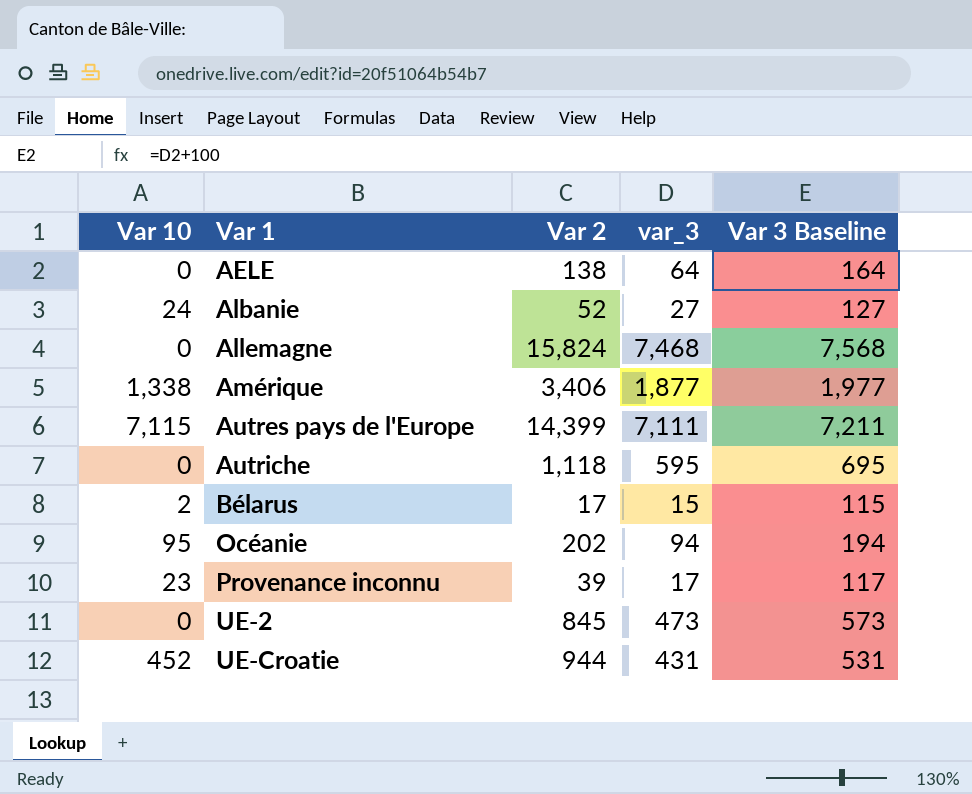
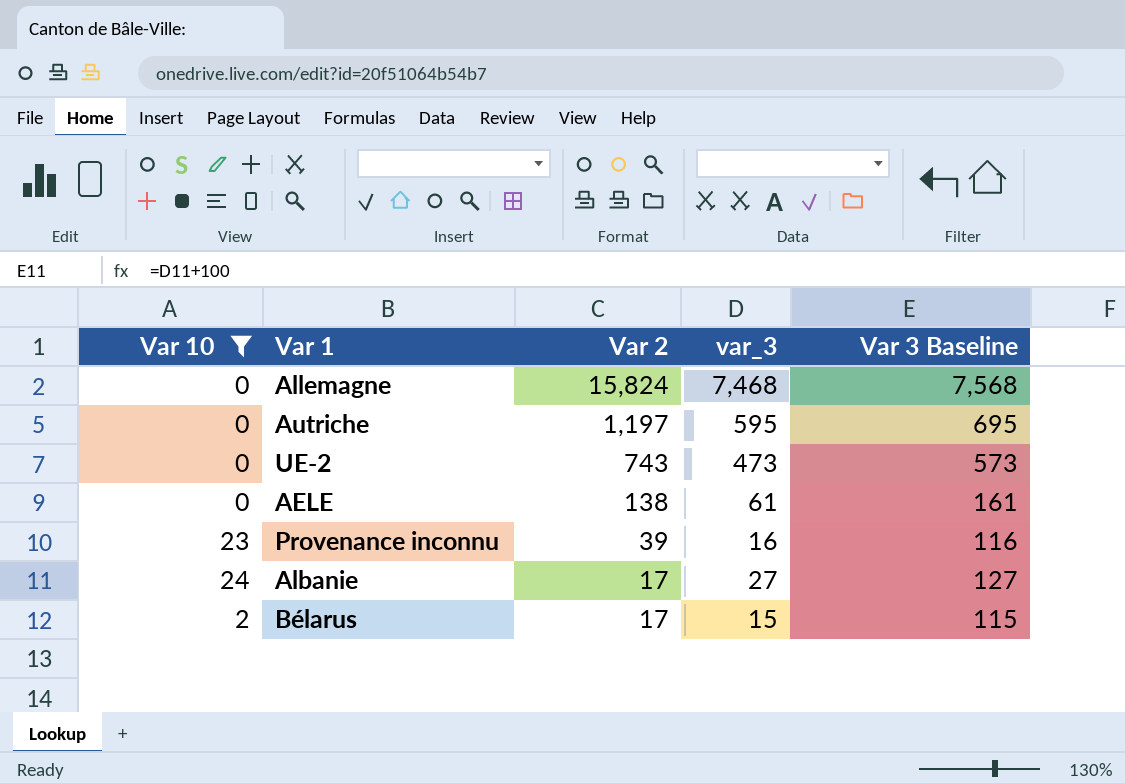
filter: none -> Var 10 <= 24
row order: Var 1 ascending -> Var 2 descending
Autriche | Var 2: 1,118 -> 1,197
UE-2 | Var 2: 845 -> 743
AELE | var_3: 64 -> 61
AELE | Var 3 Baseline: 164 -> 161
Provenance inconnu | var_3: 17 -> 16
Provenance inconnu | Var 3 Baseline: 117 -> 116
Albanie | Var 2: 52 -> 17

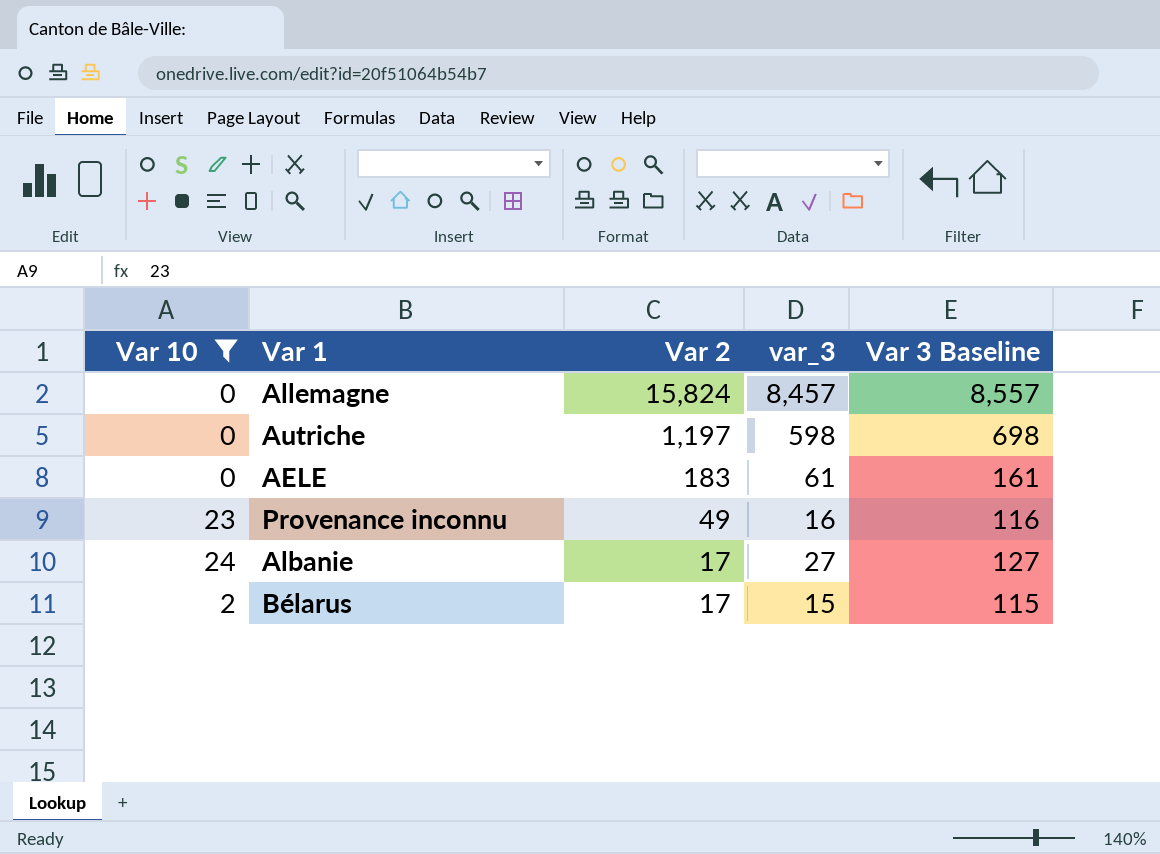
row UE-2: 0 | 743 | 473 | 573 -> none
Allemagne | var_3: 7,468 -> 8,457
Allemagne | Var 3 Baseline: 7,568 -> 8,557
Autriche | var_3: 595 -> 598
Autriche | Var 3 Baseline: 695 -> 698
AELE | Var 2: 138 -> 183
Provenance inconnu | Var 2: 39 -> 49

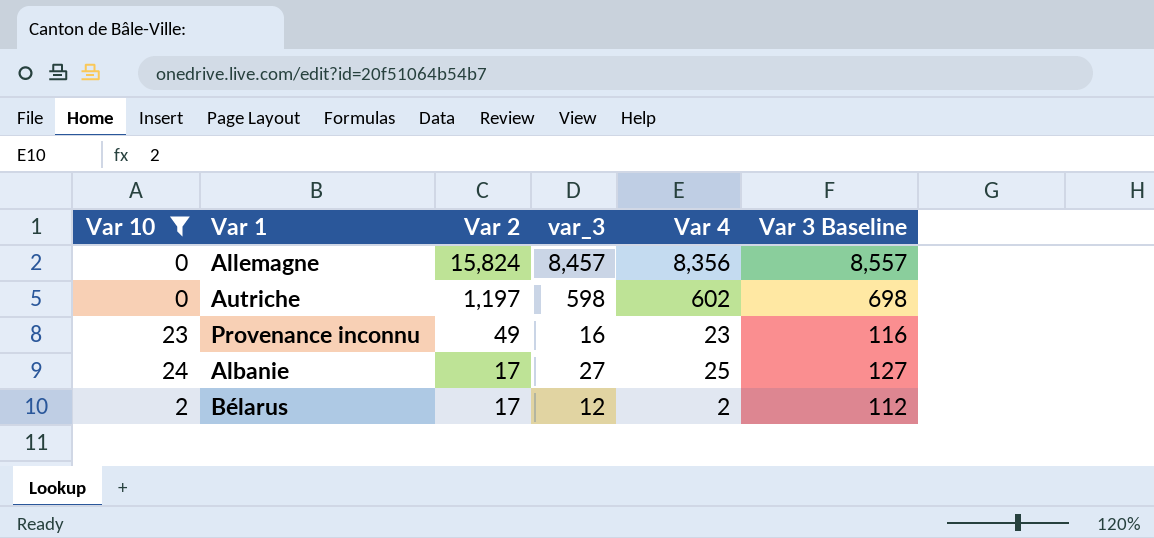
column Var 4 | position: none -> 5
row AELE: 0 | 183 | 61 | 161 -> none
Bélarus | var_3: 15 -> 12
Bélarus | Var 3 Baseline: 115 -> 112

